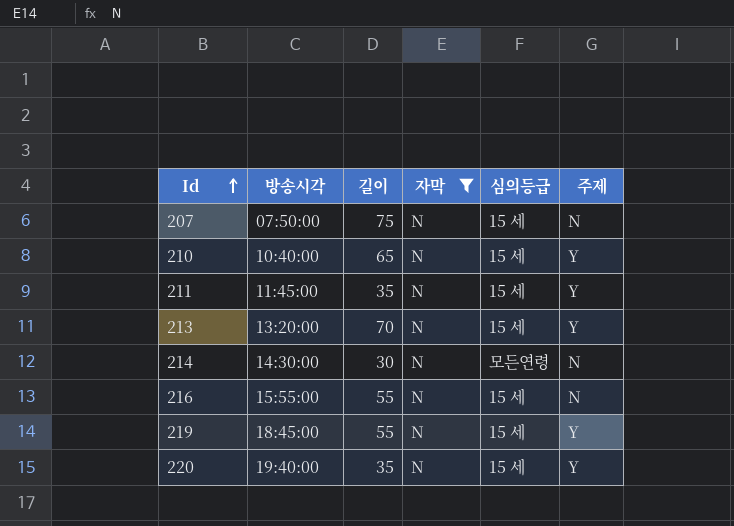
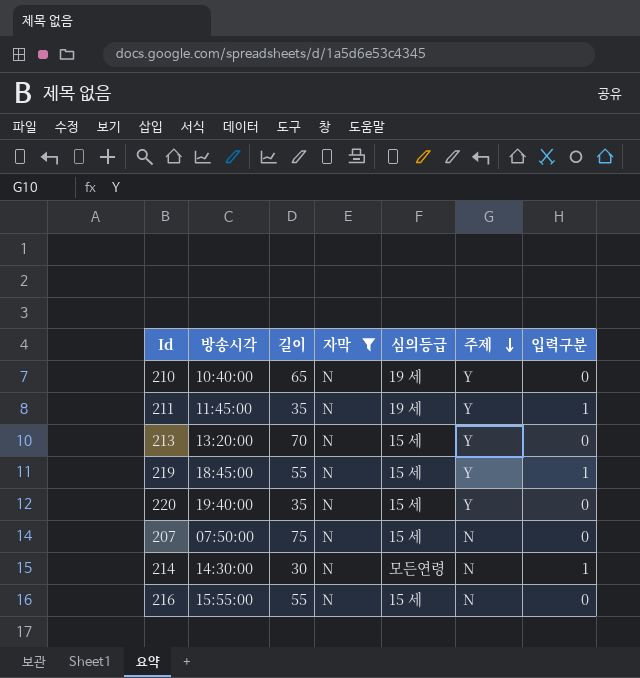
row order: Id ascending -> 주제 descending
column 입력구분 | position: none -> 7
210 | 심의등급: 15 세 -> 19 세
211 | 심의등급: 15 세 -> 19 세

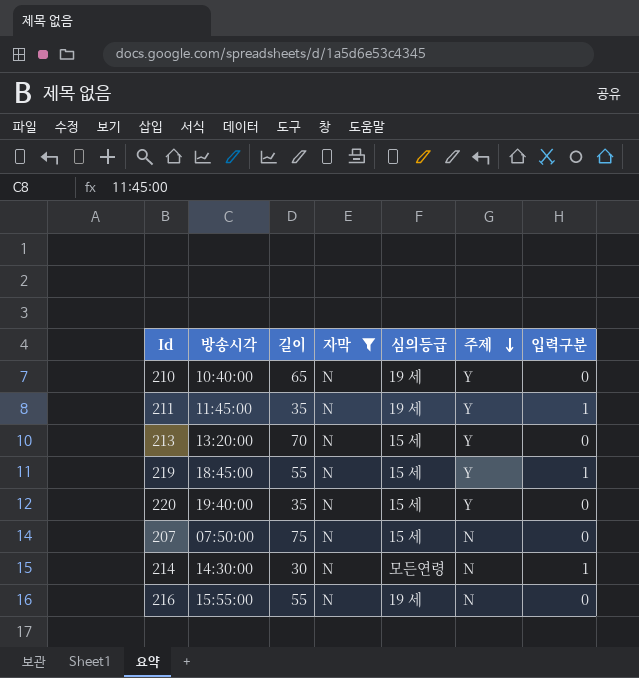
216 | 심의등급: 15 세 -> 19 세

